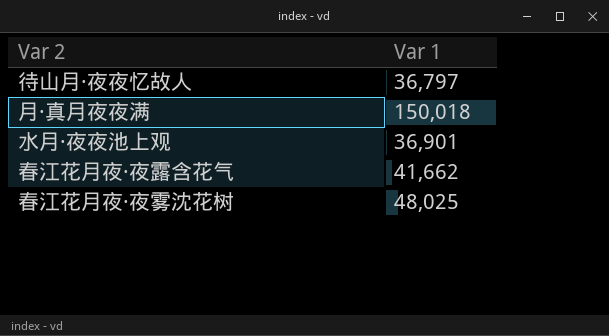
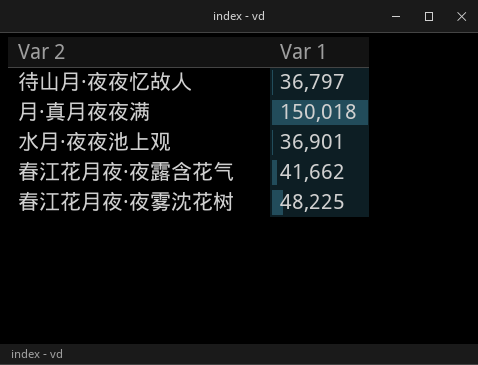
春江花月夜·夜雾沈花树 | Var 1: 48,025 -> 48,225

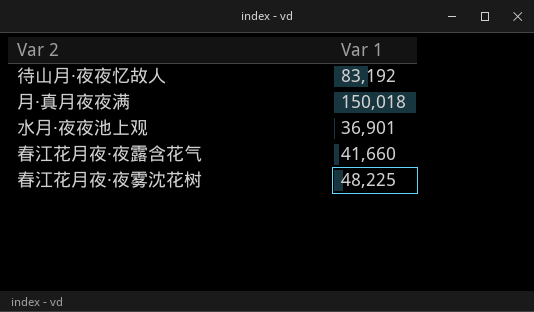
待山月·夜夜忆故人 | Var 1: 36,797 -> 83,192
春江花月夜·夜露含花气 | Var 1: 41,662 -> 41,660

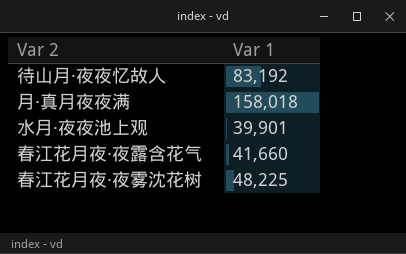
月·真月夜夜满 | Var 1: 150,018 -> 158,018
水月·夜夜池上观 | Var 1: 36,901 -> 39,901

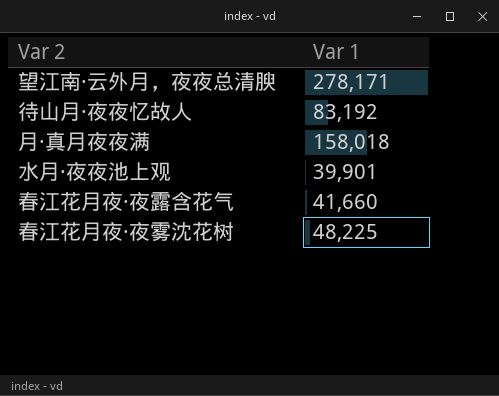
row 望江南·云外月，夜夜总清腴: none -> 278,171

